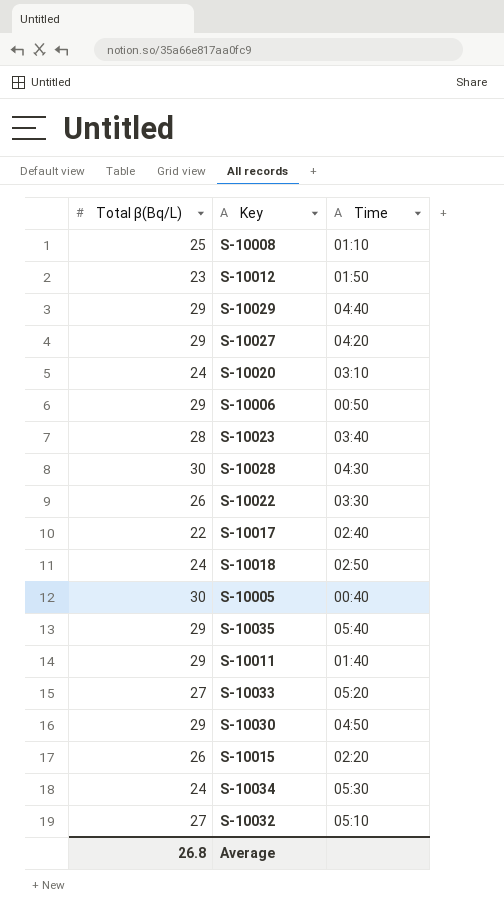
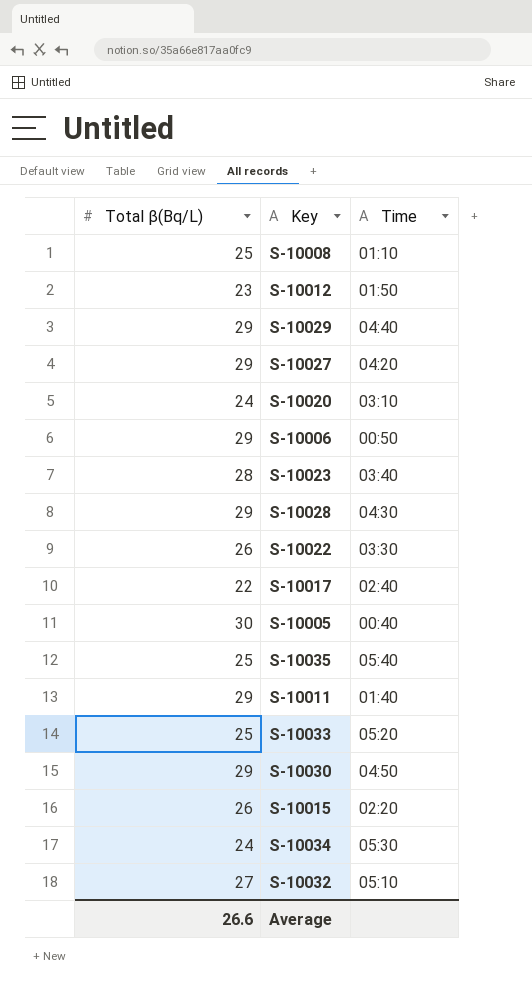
row S-10018: 24 | 02:50 -> none
S-10028 | Total β(Bq/L): 30 -> 29
S-10035 | Total β(Bq/L): 29 -> 25
S-10033 | Total β(Bq/L): 27 -> 25
Average | Total β(Bq/L): 26.8 -> 26.6

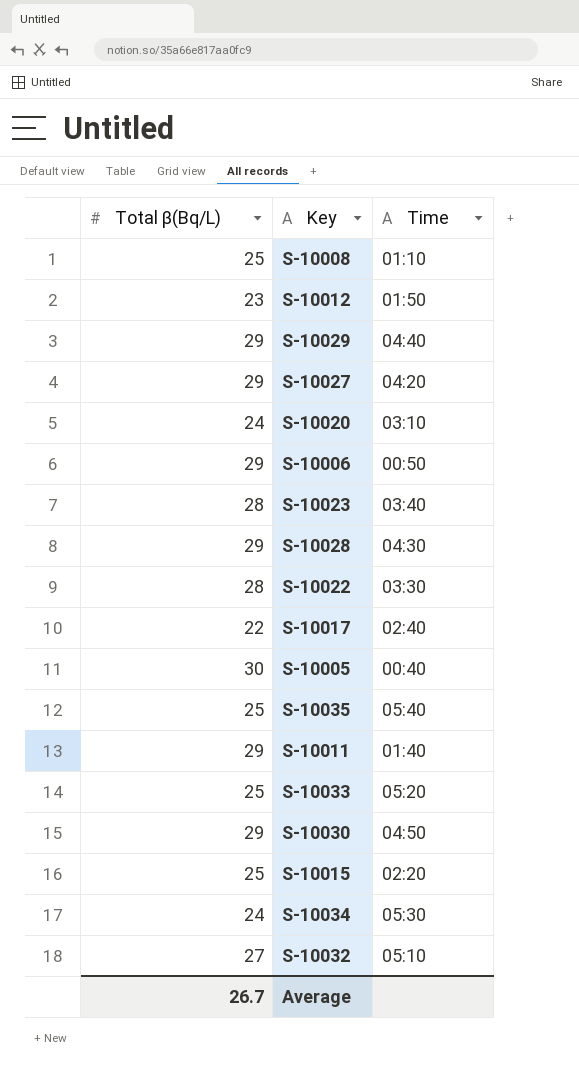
S-10022 | Total β(Bq/L): 26 -> 28
S-10015 | Total β(Bq/L): 26 -> 25
Average | Total β(Bq/L): 26.6 -> 26.7

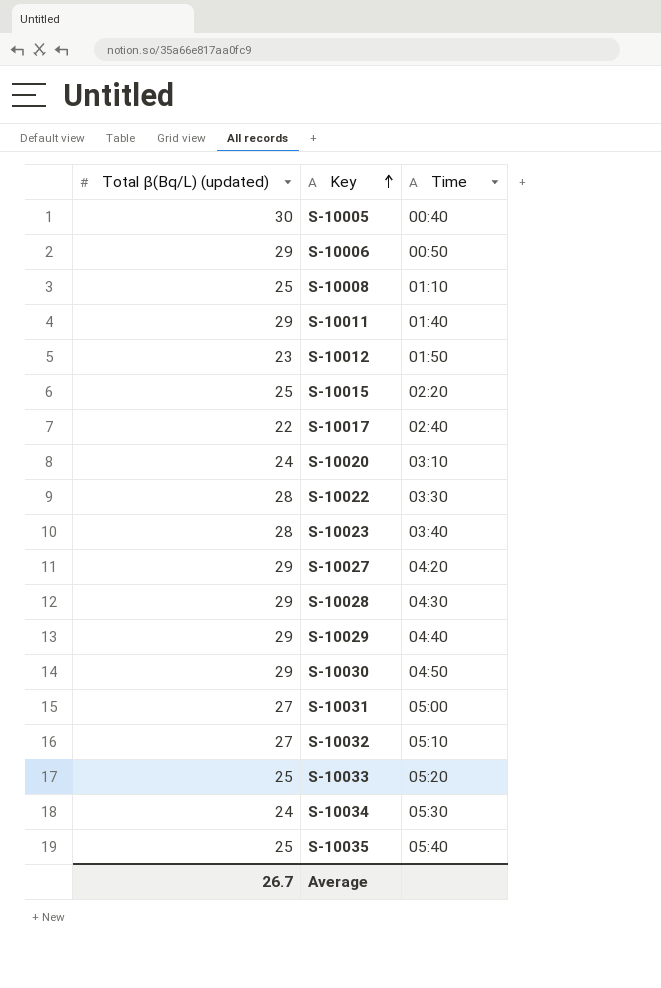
row order: none -> Key ascending
column name: Total β(Bq/L) -> Total β(Bq/L) (updated)
row S-10031: none -> 27 | 05:00

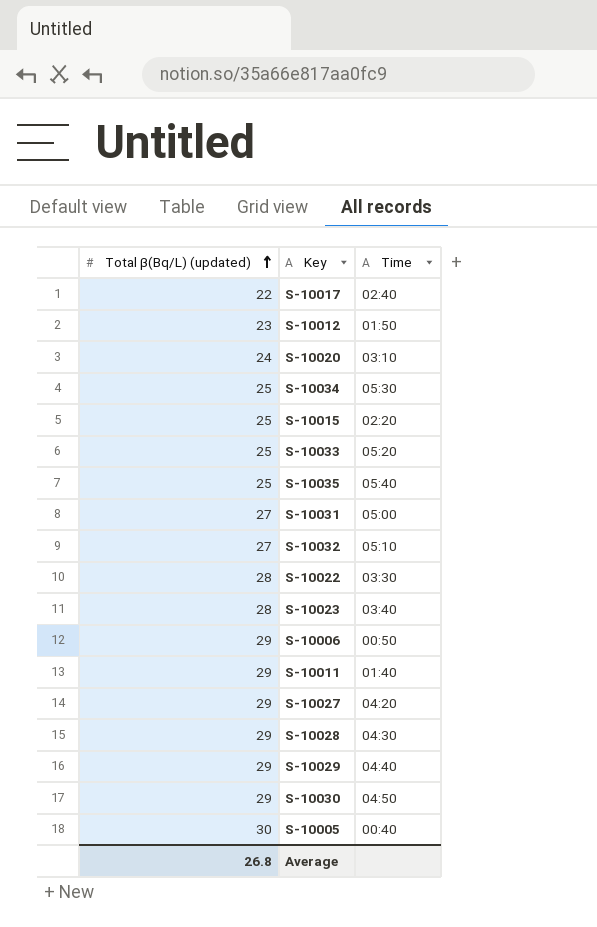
row order: Key ascending -> Total β(Bq/L) (updated) ascending
row S-10008: 25 | 01:10 -> none
S-10034 | Total β(Bq/L) (updated): 24 -> 25
Average | Total β(Bq/L) (updated): 26.7 -> 26.8

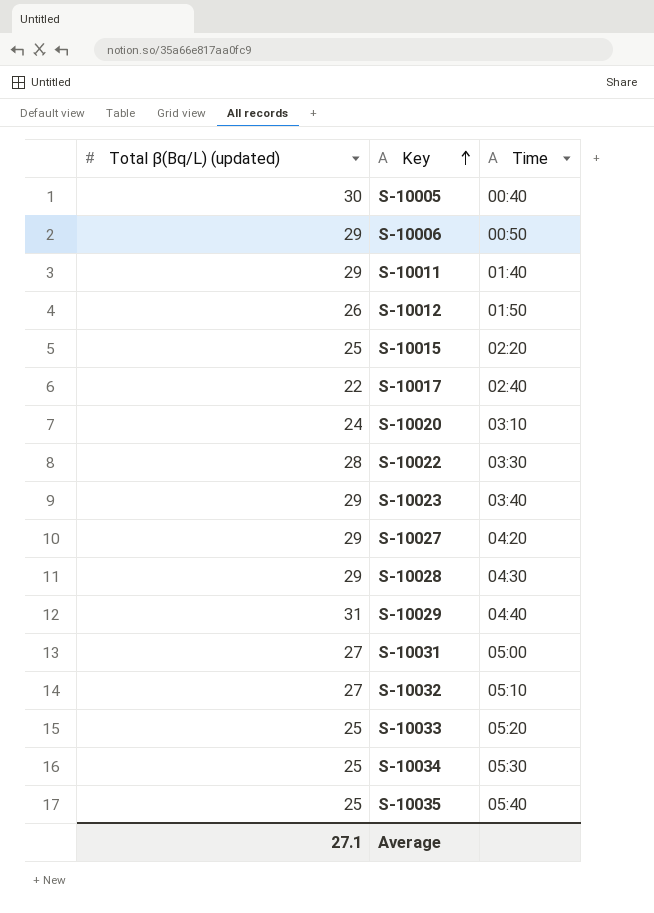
row order: Total β(Bq/L) (updated) ascending -> Key ascending
row S-10030: 29 | 04:50 -> none
S-10012 | Total β(Bq/L) (updated): 23 -> 26
S-10023 | Total β(Bq/L) (updated): 28 -> 29
S-10029 | Total β(Bq/L) (updated): 29 -> 31
Average | Total β(Bq/L) (updated): 26.8 -> 27.1

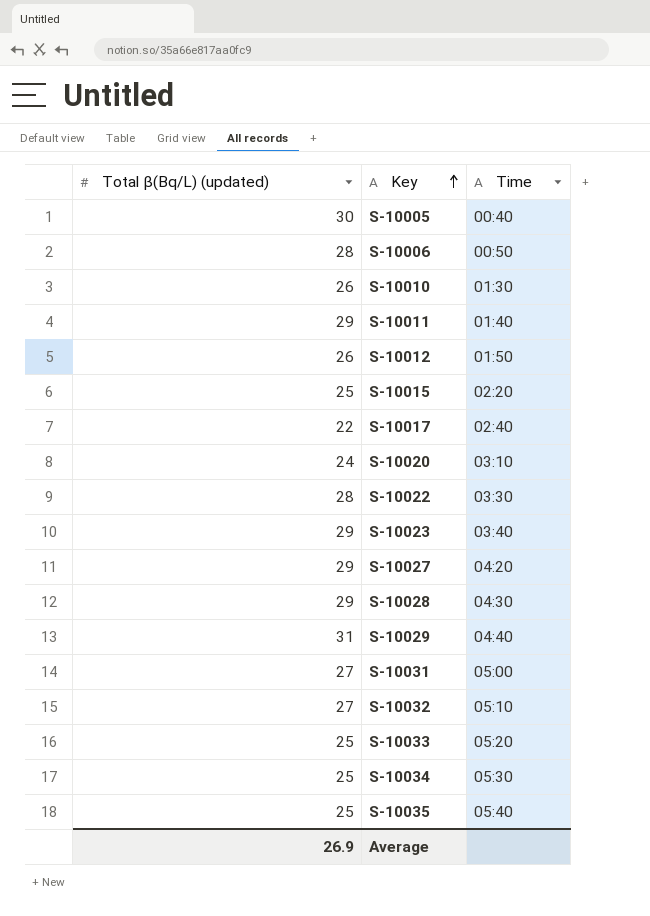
S-10006 | Total β(Bq/L) (updated): 29 -> 28
row S-10010: none -> 26 | 01:30
Average | Total β(Bq/L) (updated): 27.1 -> 26.9

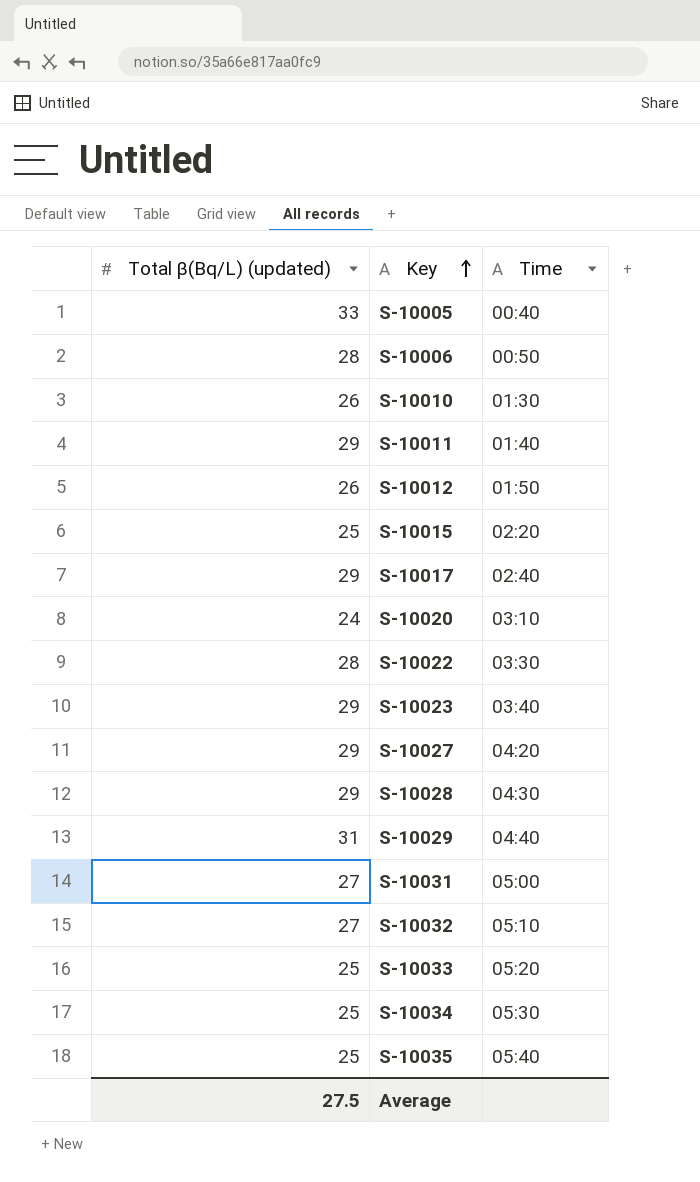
S-10005 | Total β(Bq/L) (updated): 30 -> 33
S-10017 | Total β(Bq/L) (updated): 22 -> 29
Average | Total β(Bq/L) (updated): 26.9 -> 27.5

